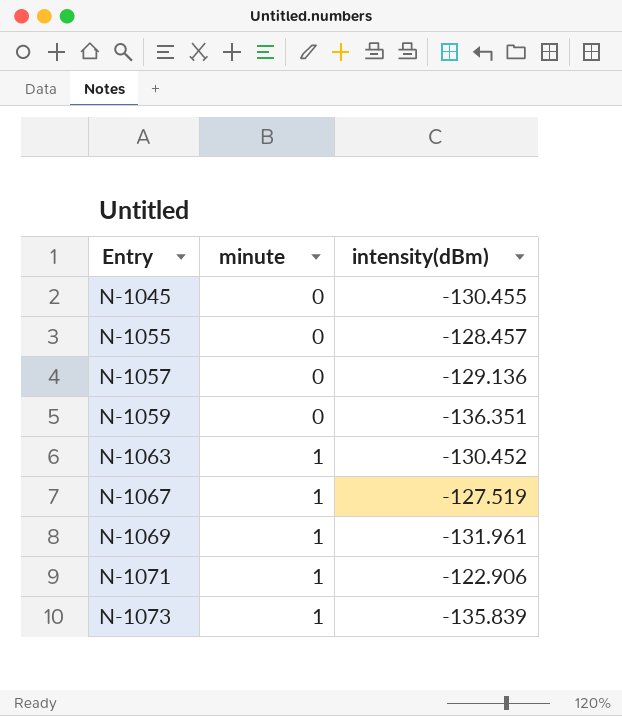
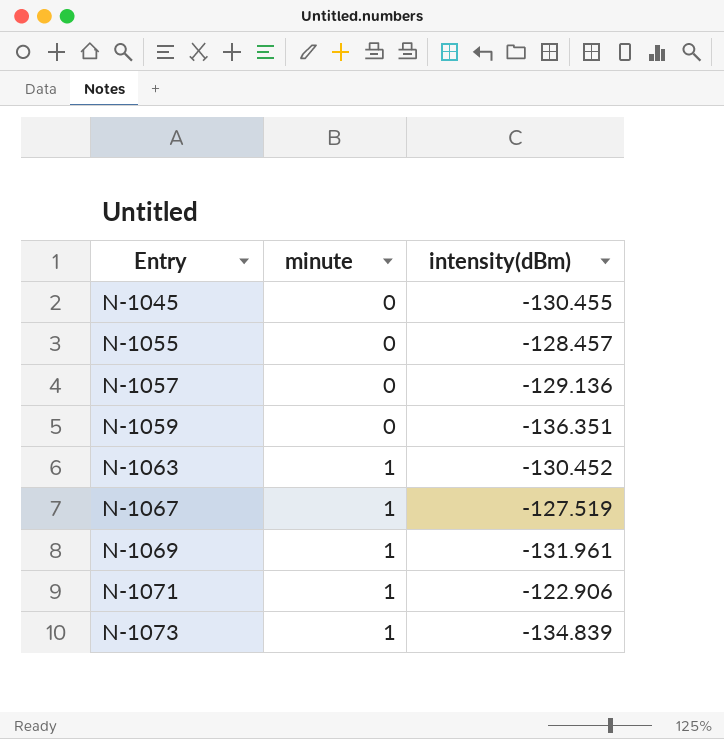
N-1073 | intensity(dBm): -135.839 -> -134.839

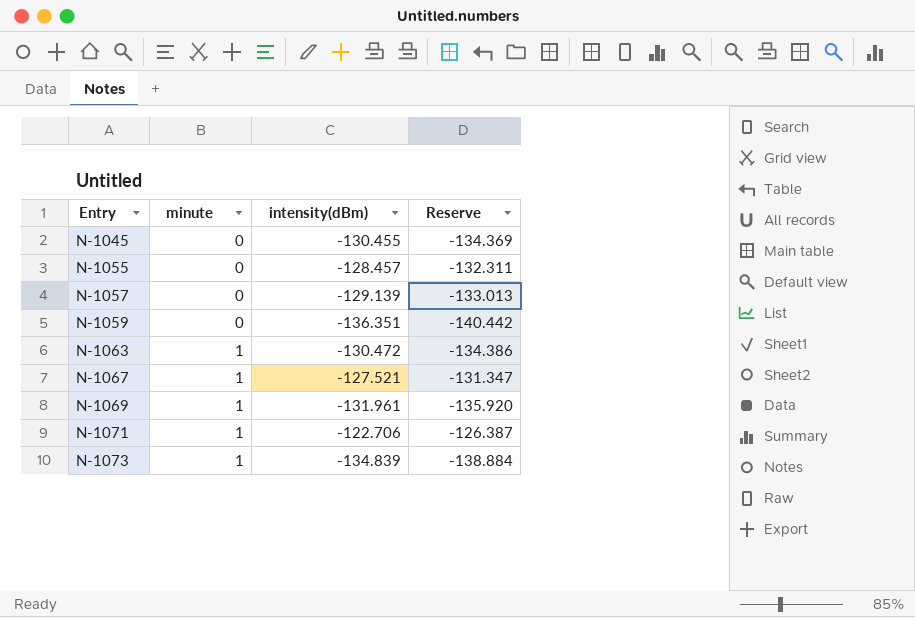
column Reserve | formula: none -> [intensity(dBm)] * 1.03
N-1057 | intensity(dBm): -129.136 -> -129.139
N-1063 | intensity(dBm): -130.452 -> -130.472
N-1067 | intensity(dBm): -127.519 -> -127.521
N-1071 | intensity(dBm): -122.906 -> -122.706

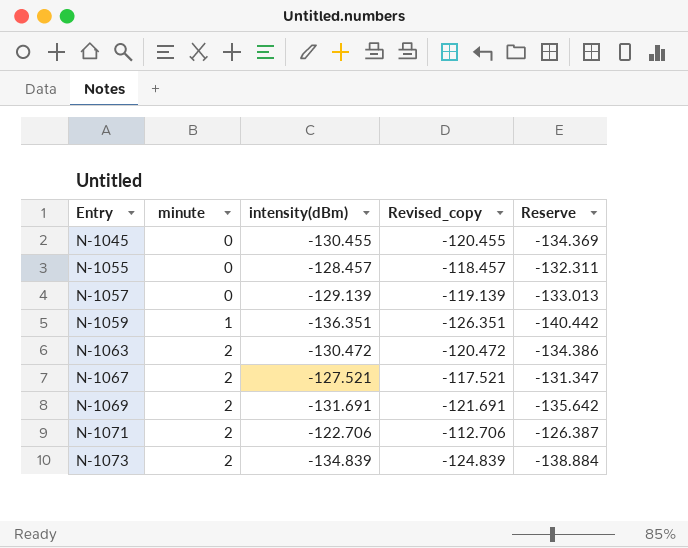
column Revised_copy | formula: none -> [intensity(dBm)] + 10
N-1059 | minute: 0 -> 1
N-1063 | minute: 1 -> 2
N-1067 | minute: 1 -> 2
N-1069 | minute: 1 -> 2
N-1069 | intensity(dBm): -131.961 -> -131.691
N-1069 | Reserve: -135.920 -> -135.642
N-1071 | minute: 1 -> 2
N-1073 | minute: 1 -> 2

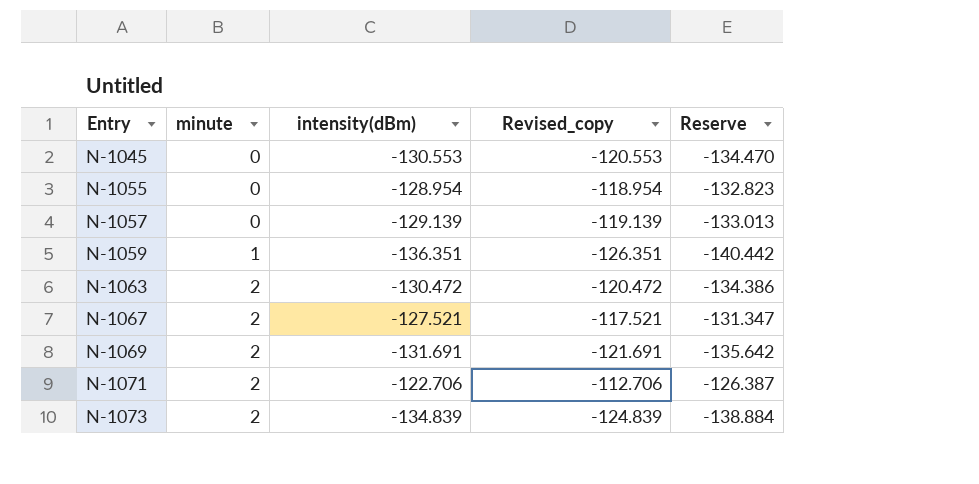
N-1045 | intensity(dBm): -130.455 -> -130.553
N-1045 | Revised_copy: -120.455 -> -120.553
N-1045 | Reserve: -134.369 -> -134.470
N-1055 | intensity(dBm): -128.457 -> -128.954
N-1055 | Revised_copy: -118.457 -> -118.954
N-1055 | Reserve: -132.311 -> -132.823

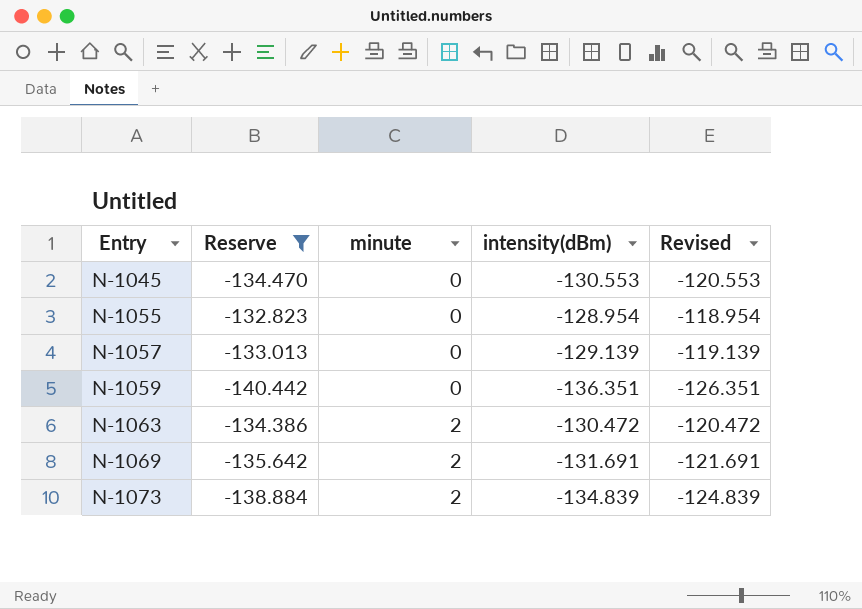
filter: none -> Reserve <= -132.823
column Reserve | position: 5 -> 2
column name: Revised_copy -> Revised
N-1059 | minute: 1 -> 0

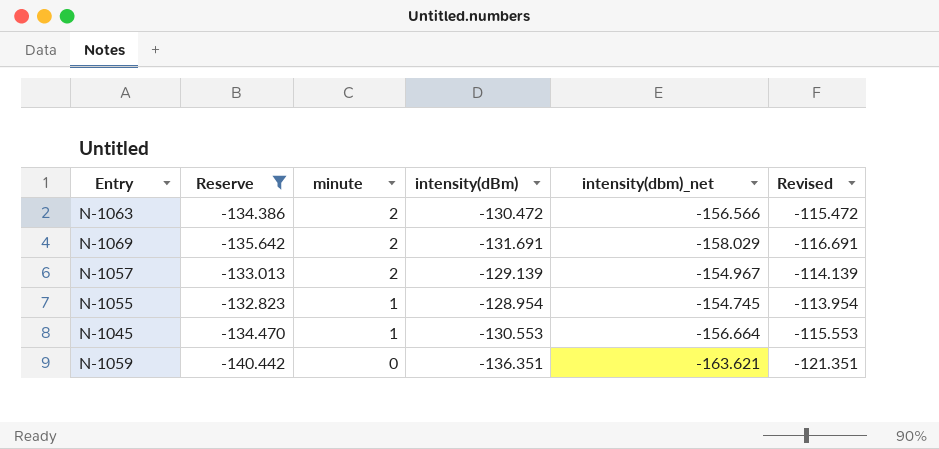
row order: Entry ascending -> minute descending
column intensity(dbm)_net | formula: none -> [intensity(dBm)] * 1.2
column Revised | formula: [intensity(dBm)] + 10 -> [intensity(dBm)] + 15
row N-1073: -138.884 | 2 | -134.839 | -124.839 -> none
N-1057 | minute: 0 -> 2
N-1055 | minute: 0 -> 1
N-1045 | minute: 0 -> 1

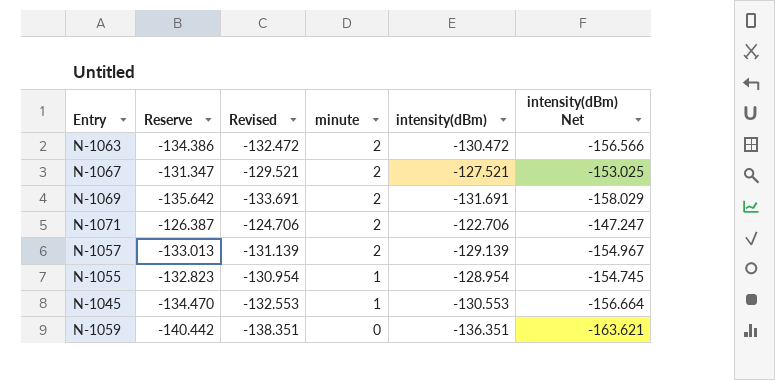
filter: Reserve <= -132.823 -> none
column Revised | formula: [intensity(dBm)] + 15 -> [intensity(dBm)] - 2
column Revised | position: 6 -> 3
column name: intensity(dbm)_net -> intensity(dBm) Net

